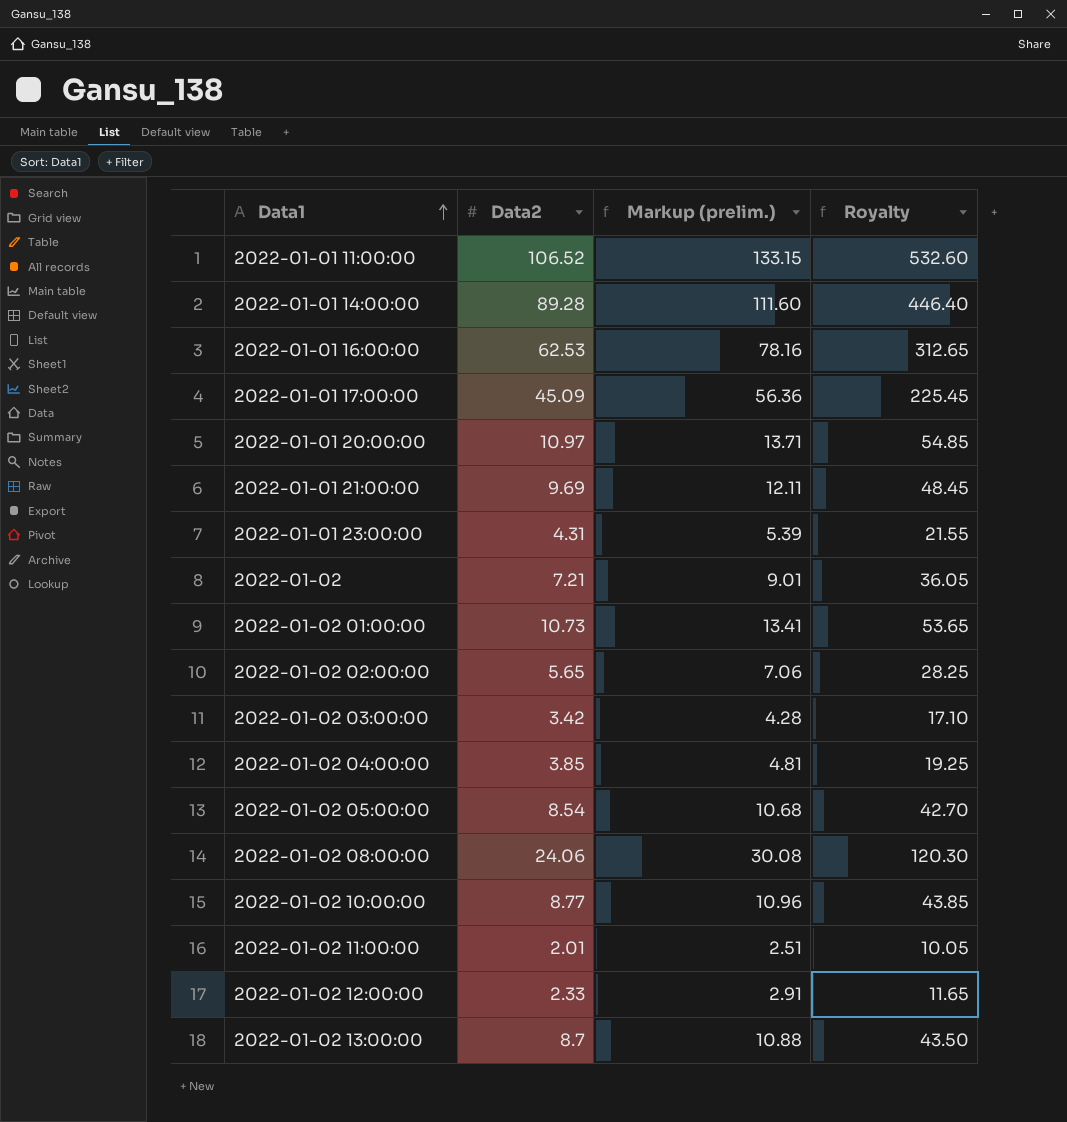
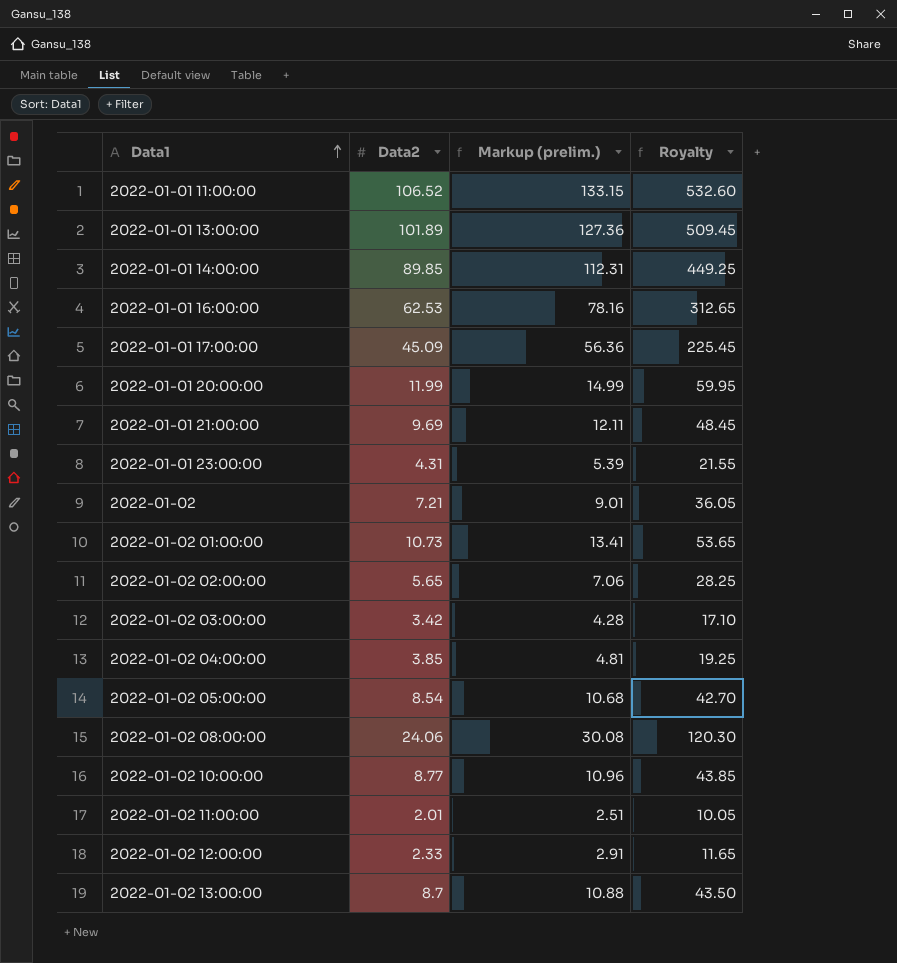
row 2022-01-01 13:00:00: none -> 101.89 | 127.36 | 509.45
2022-01-01 14:00:00 | Data2: 89.28 -> 89.85
2022-01-01 14:00:00 | Markup (prelim.): 111.60 -> 112.31
2022-01-01 14:00:00 | Royalty: 446.40 -> 449.25
2022-01-01 20:00:00 | Data2: 10.97 -> 11.99
2022-01-01 20:00:00 | Markup (prelim.): 13.71 -> 14.99
2022-01-01 20:00:00 | Royalty: 54.85 -> 59.95

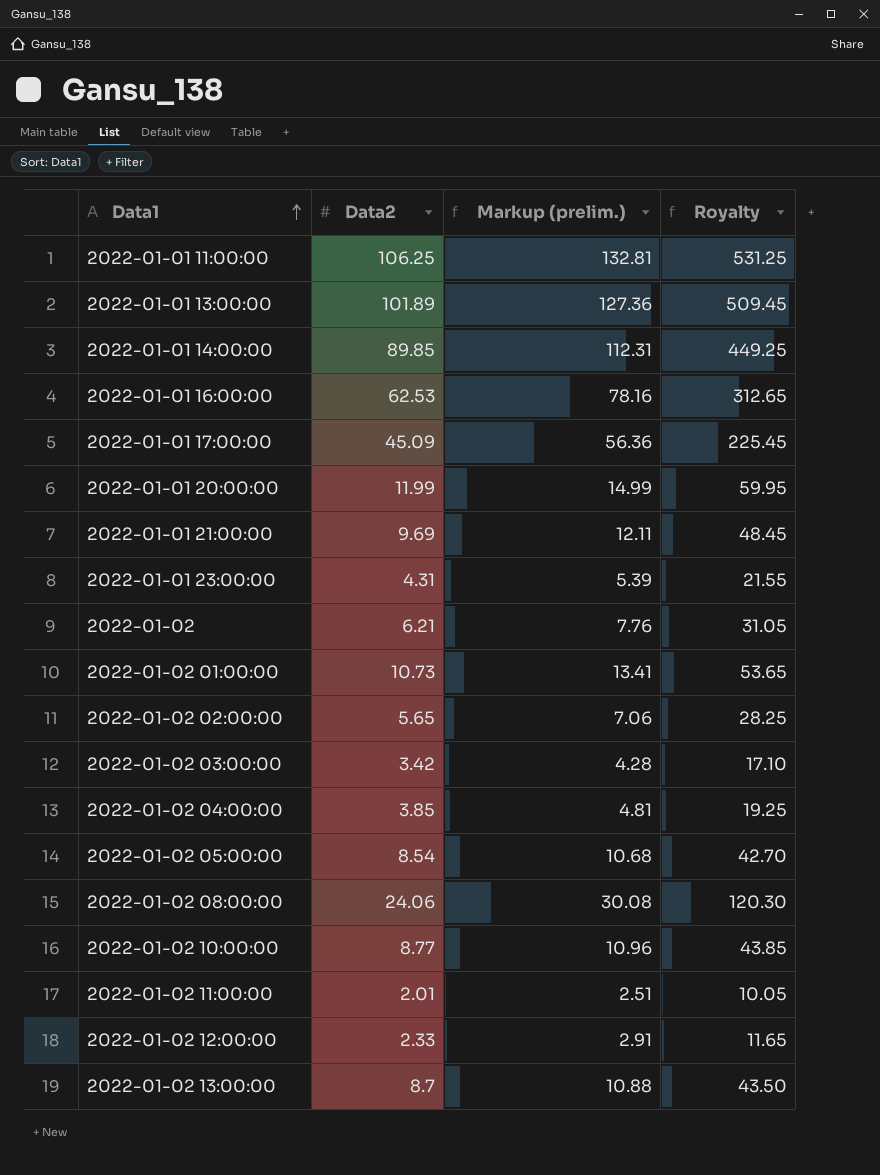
2022-01-01 11:00:00 | Data2: 106.52 -> 106.25
2022-01-01 11:00:00 | Markup (prelim.): 133.15 -> 132.81
2022-01-01 11:00:00 | Royalty: 532.60 -> 531.25
2022-01-02 | Data2: 7.21 -> 6.21
2022-01-02 | Markup (prelim.): 9.01 -> 7.76
2022-01-02 | Royalty: 36.05 -> 31.05

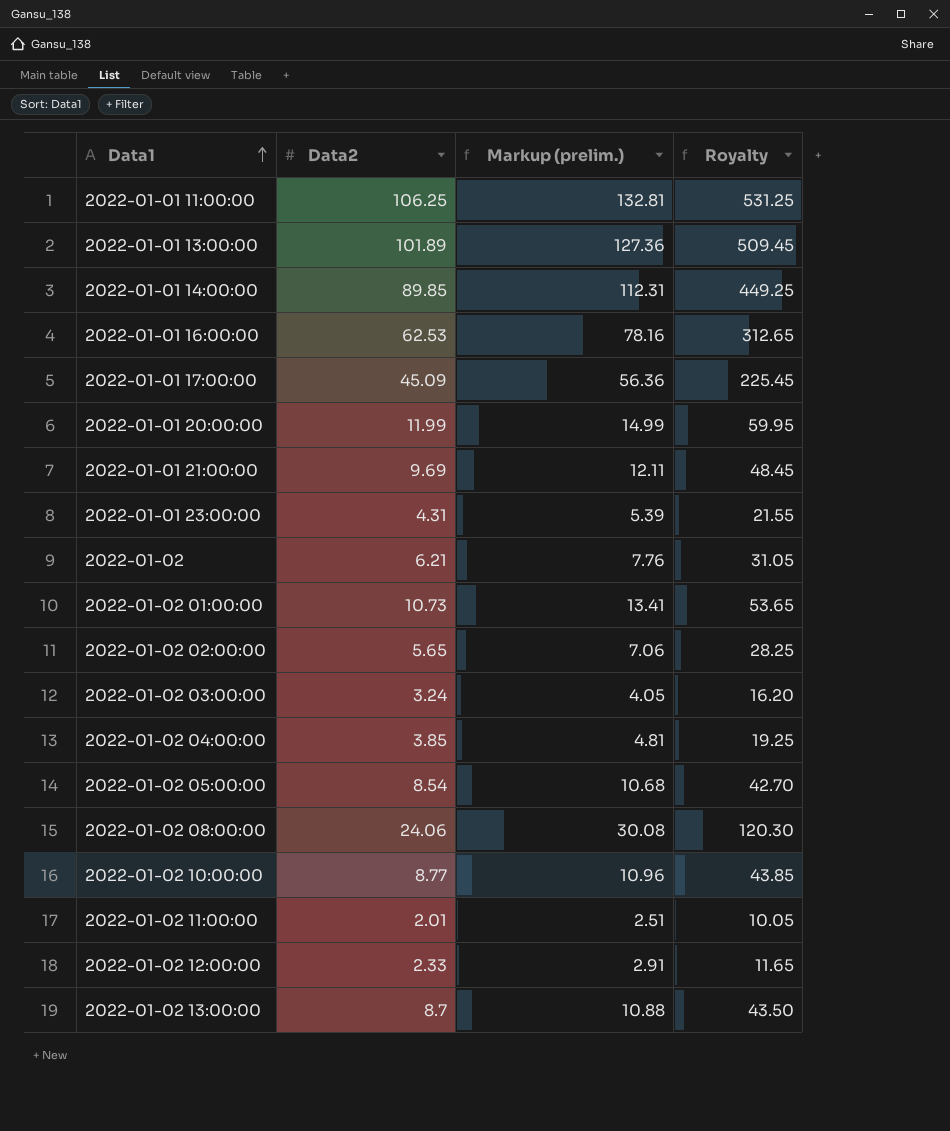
2022-01-02 03:00:00 | Data2: 3.42 -> 3.24
2022-01-02 03:00:00 | Markup (prelim.): 4.28 -> 4.05
2022-01-02 03:00:00 | Royalty: 17.10 -> 16.20

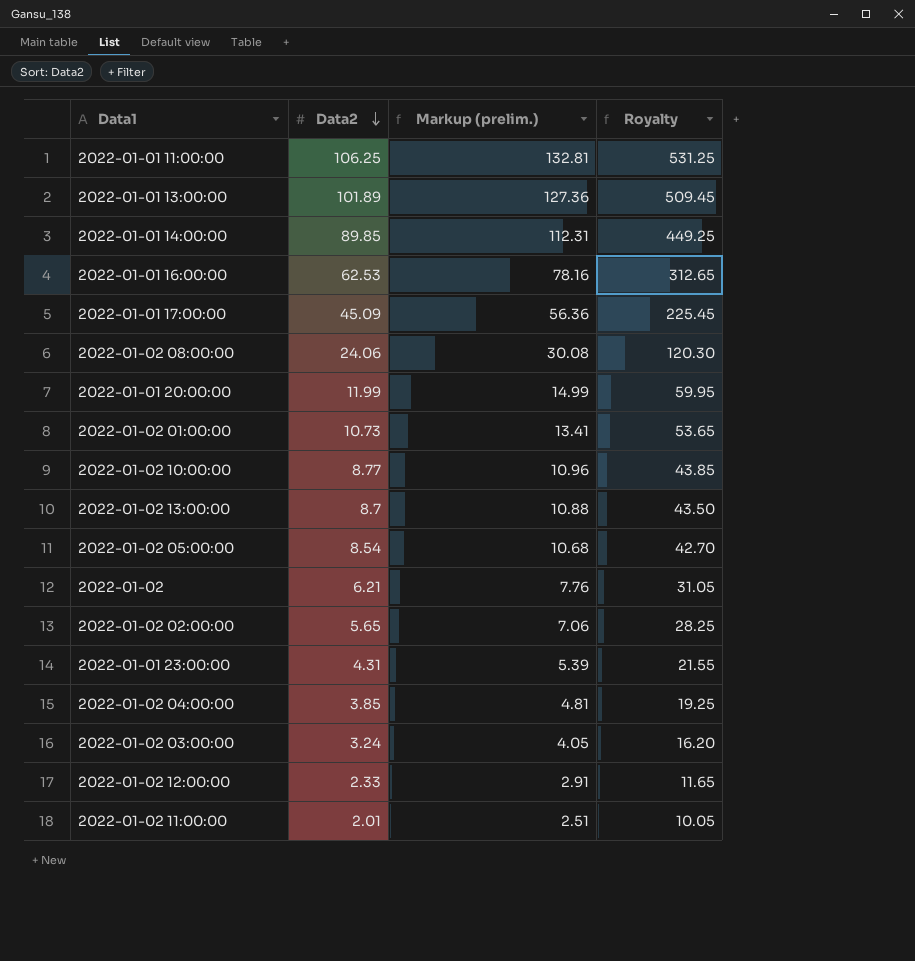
row order: Data1 ascending -> Data2 descending
row 2022-01-01 21:00:00: 9.69 | 12.11 | 48.45 -> none

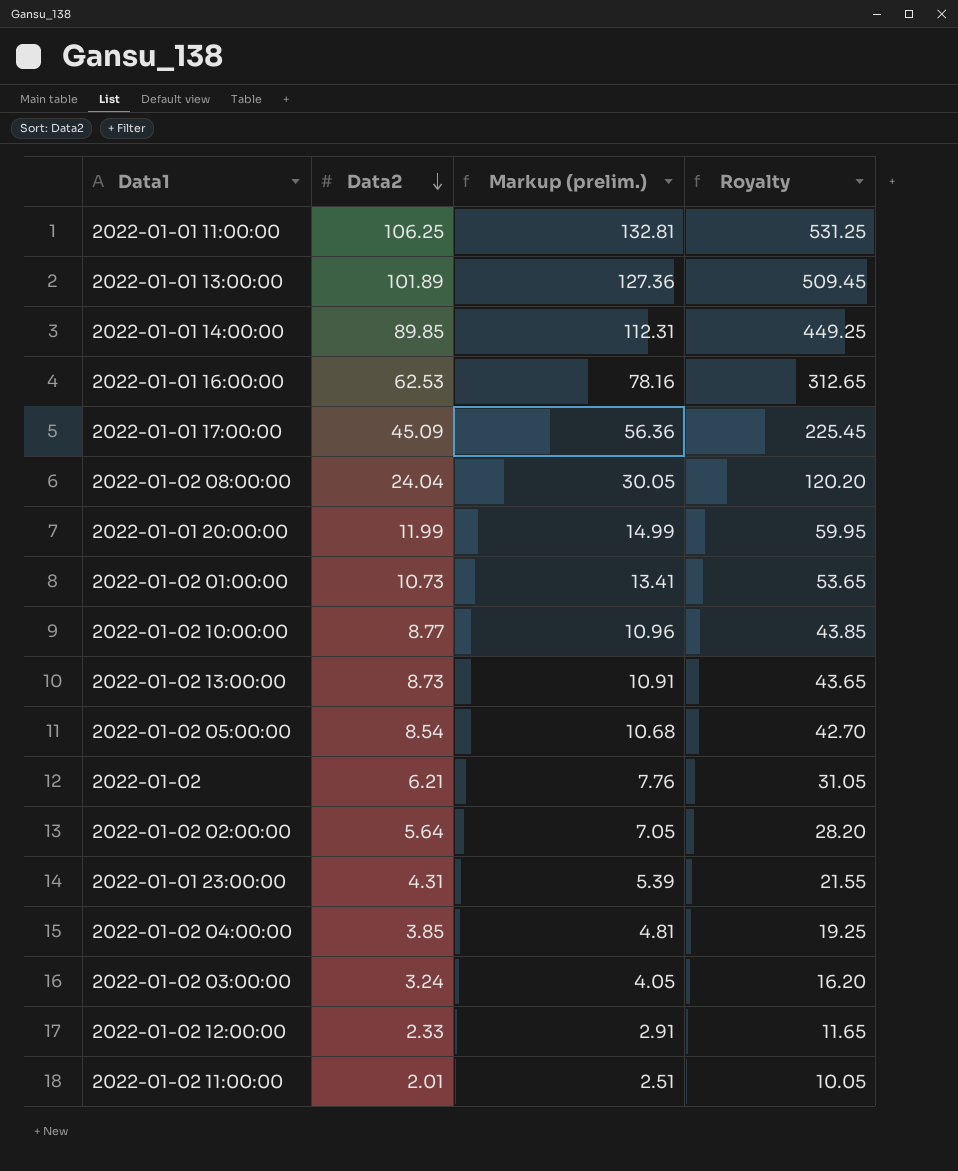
2022-01-02 08:00:00 | Data2: 24.06 -> 24.04
2022-01-02 08:00:00 | Markup (prelim.): 30.08 -> 30.05
2022-01-02 08:00:00 | Royalty: 120.30 -> 120.20
2022-01-02 13:00:00 | Data2: 8.7 -> 8.73
2022-01-02 13:00:00 | Markup (prelim.): 10.88 -> 10.91
2022-01-02 13:00:00 | Royalty: 43.50 -> 43.65
2022-01-02 02:00:00 | Data2: 5.65 -> 5.64
2022-01-02 02:00:00 | Markup (prelim.): 7.06 -> 7.05
2022-01-02 02:00:00 | Royalty: 28.25 -> 28.20

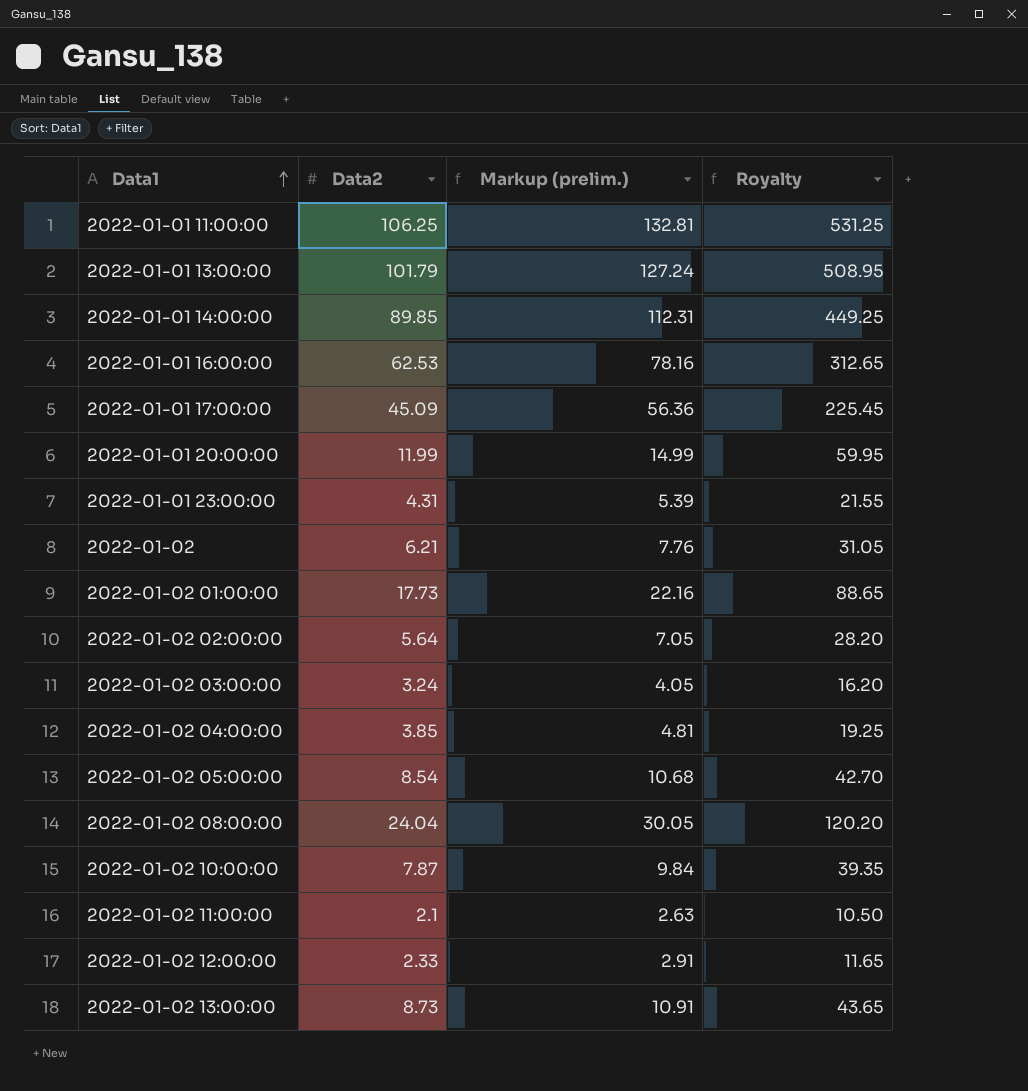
row order: Data2 descending -> Data1 ascending
2022-01-01 13:00:00 | Data2: 101.89 -> 101.79
2022-01-01 13:00:00 | Markup (prelim.): 127.36 -> 127.24
2022-01-01 13:00:00 | Royalty: 509.45 -> 508.95
2022-01-02 01:00:00 | Data2: 10.73 -> 17.73
2022-01-02 01:00:00 | Markup (prelim.): 13.41 -> 22.16
2022-01-02 01:00:00 | Royalty: 53.65 -> 88.65
2022-01-02 10:00:00 | Data2: 8.77 -> 7.87
2022-01-02 10:00:00 | Markup (prelim.): 10.96 -> 9.84
2022-01-02 10:00:00 | Royalty: 43.85 -> 39.35
2022-01-02 11:00:00 | Data2: 2.01 -> 2.1
2022-01-02 11:00:00 | Markup (prelim.): 2.51 -> 2.63
2022-01-02 11:00:00 | Royalty: 10.05 -> 10.50

